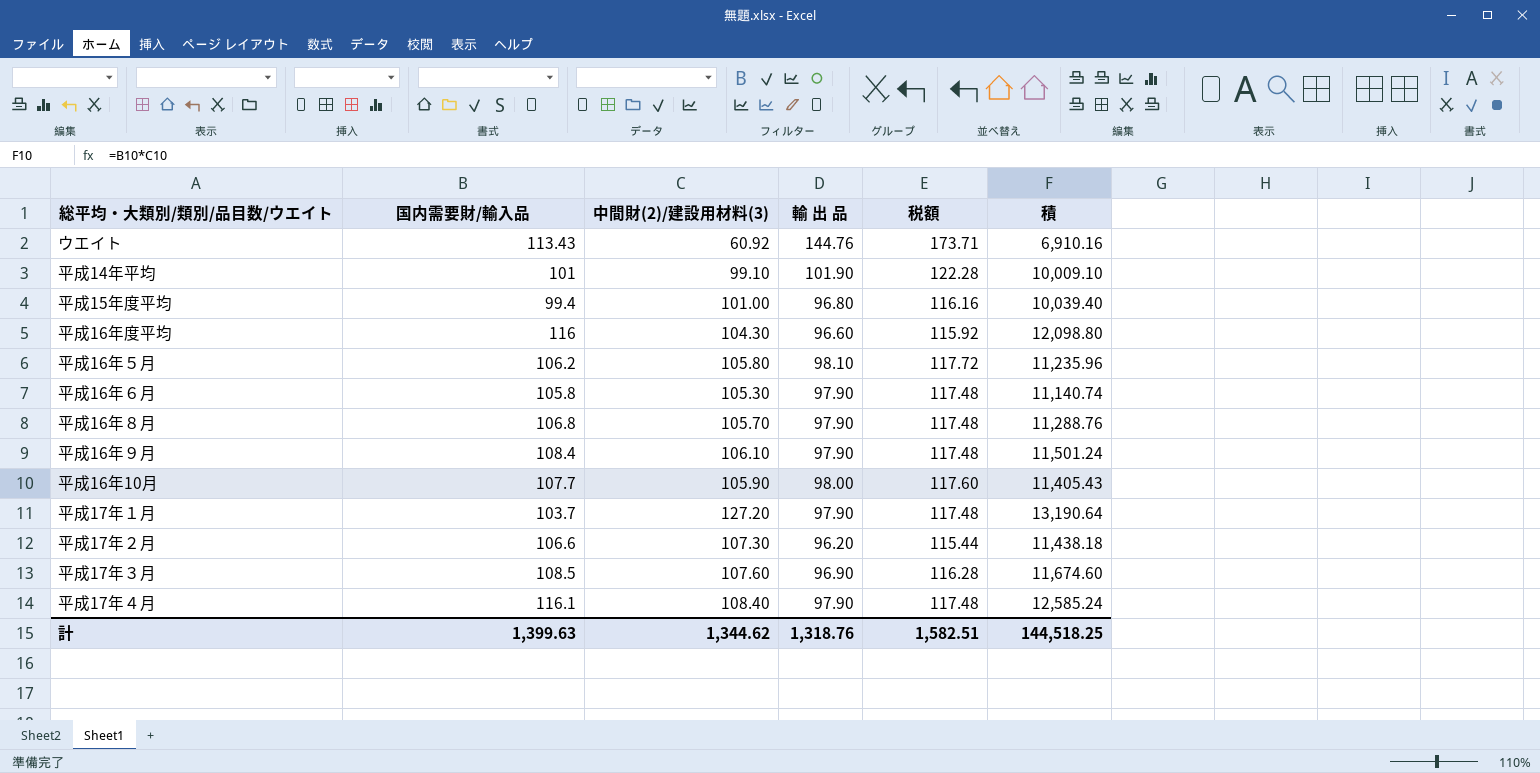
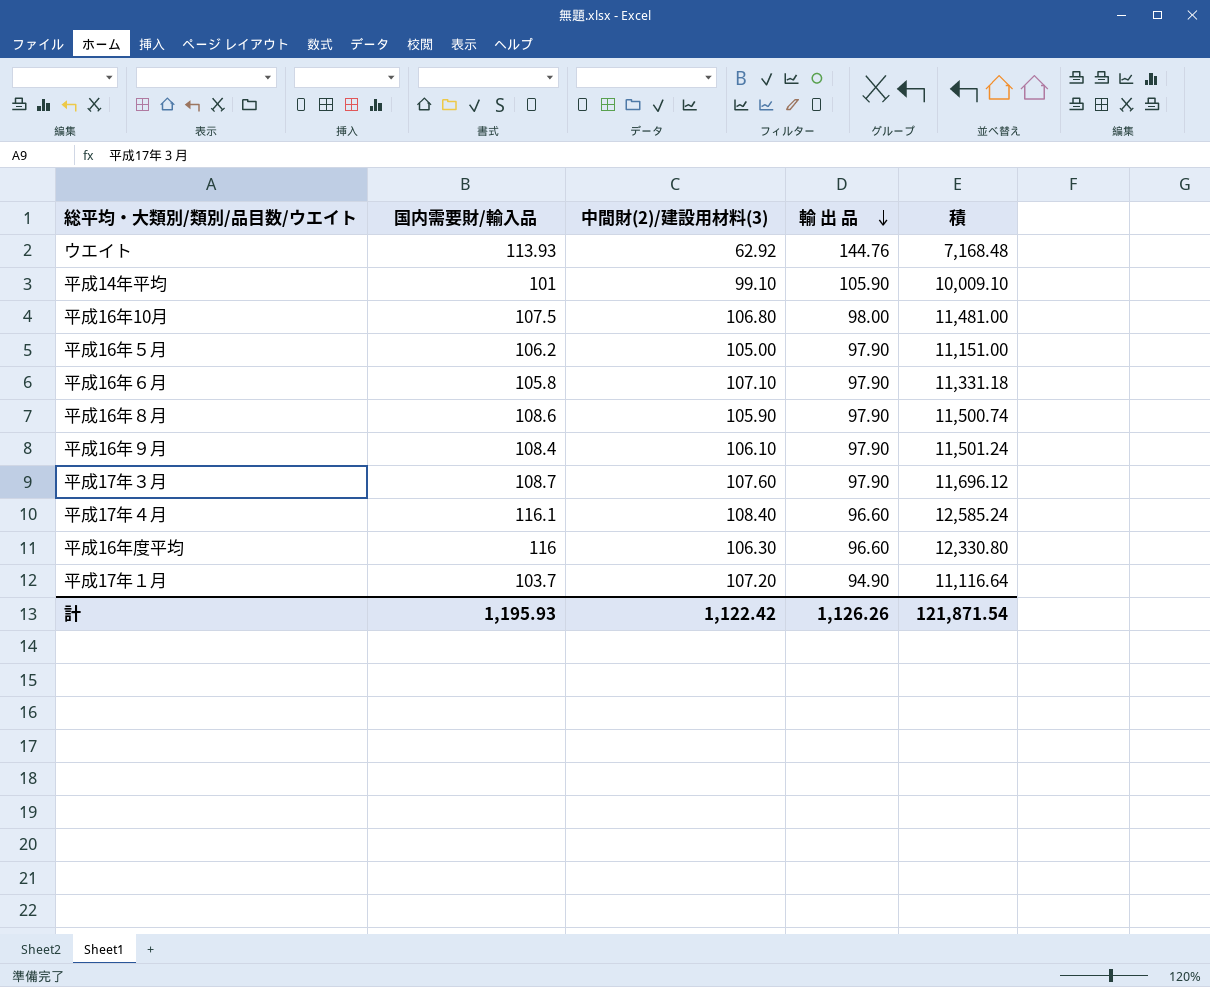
row order: none -> 輸 出 品 descending
column 税額 | formula: [輸 出 品] * 1.2 -> none
row 平成15年度平均: 99.4 | 101.00 | 96.80 | 116.16 | 10,039.40 -> none
row 平成17年２月: 106.6 | 107.30 | 96.20 | 115.44 | 11,438.18 -> none
ウエイト | 国内需要財/輸入品: 113.43 -> 113.93
ウエイト | 中間財(2)/建設用材料(3): 60.92 -> 62.92
ウエイト | 積: 6,910.16 -> 7,168.48
平成14年平均 | 輸 出 品: 101.90 -> 105.90
平成16年10月 | 国内需要財/輸入品: 107.7 -> 107.5
平成16年10月 | 中間財(2)/建設用材料(3): 105.90 -> 106.80
平成16年10月 | 積: 11,405.43 -> 11,481.00
平成16年５月 | 中間財(2)/建設用材料(3): 105.80 -> 105.00
平成16年５月 | 輸 出 品: 98.10 -> 97.90
平成16年５月 | 積: 11,235.96 -> 11,151.00
平成16年６月 | 中間財(2)/建設用材料(3): 105.30 -> 107.10
平成16年６月 | 積: 11,140.74 -> 11,331.18
平成16年８月 | 国内需要財/輸入品: 106.8 -> 108.6
平成16年８月 | 中間財(2)/建設用材料(3): 105.70 -> 105.90
平成16年８月 | 積: 11,288.76 -> 11,500.74
平成17年３月 | 国内需要財/輸入品: 108.5 -> 108.7
平成17年３月 | 輸 出 品: 96.90 -> 97.90
平成17年３月 | 積: 11,674.60 -> 11,696.12
平成17年４月 | 輸 出 品: 97.90 -> 96.60
平成16年度平均 | 中間財(2)/建設用材料(3): 104.30 -> 106.30
平成16年度平均 | 積: 12,098.80 -> 12,330.80
平成17年１月 | 中間財(2)/建設用材料(3): 127.20 -> 107.20
平成17年１月 | 輸 出 品: 97.90 -> 94.90
平成17年１月 | 積: 13,190.64 -> 11,116.64
計 | 国内需要財/輸入品: 1,399.63 -> 1,195.93
計 | 中間財(2)/建設用材料(3): 1,344.62 -> 1,122.42
計 | 輸 出 品: 1,318.76 -> 1,126.26
計 | 積: 144,518.25 -> 121,871.54

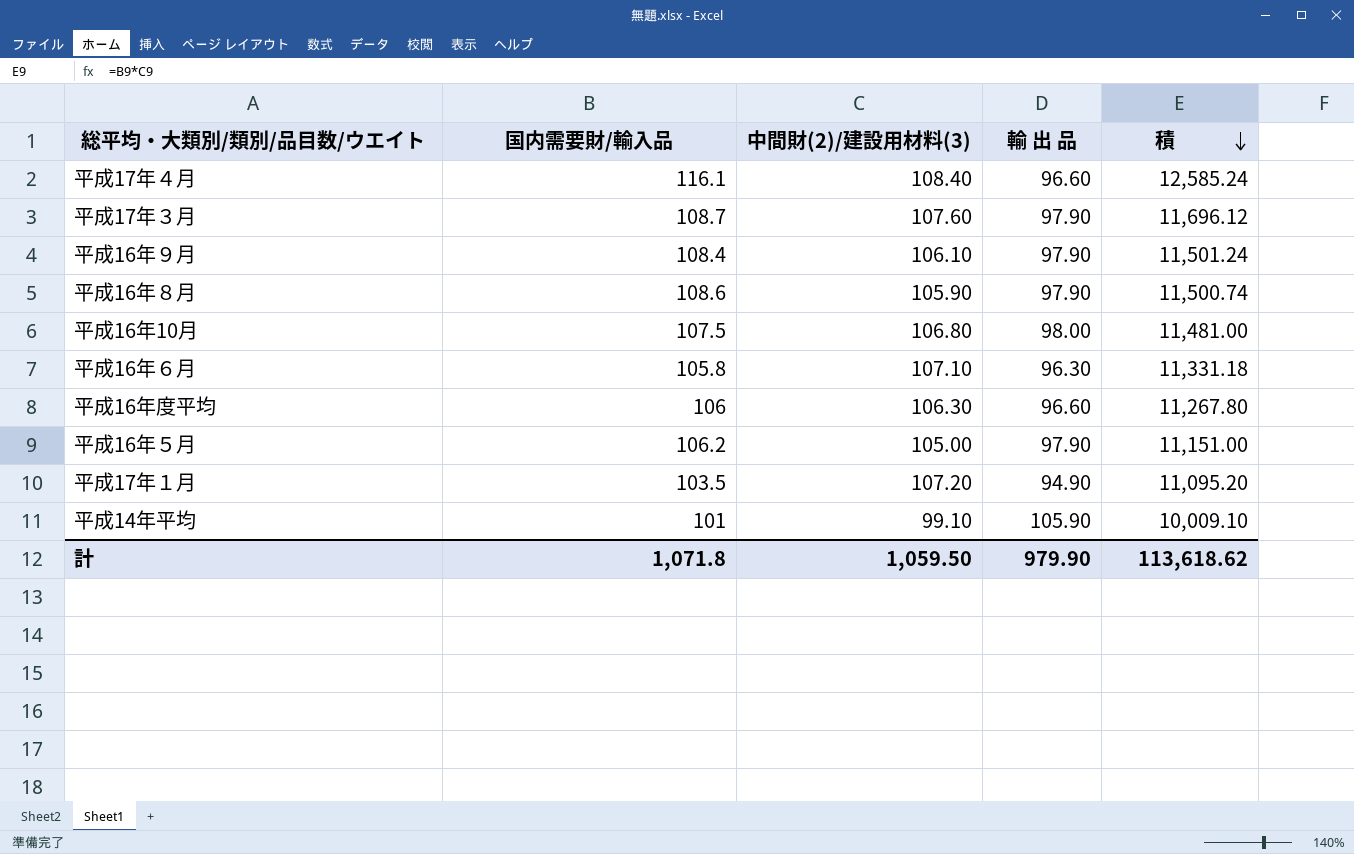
row order: 輸 出 品 descending -> 積 descending
row ウエイト: 113.93 | 62.92 | 144.76 | 7,168.48 -> none
平成16年６月 | 輸 出 品: 97.90 -> 96.30
平成16年度平均 | 国内需要財/輸入品: 116 -> 106
平成16年度平均 | 積: 12,330.80 -> 11,267.80
平成17年１月 | 国内需要財/輸入品: 103.7 -> 103.5
平成17年１月 | 積: 11,116.64 -> 11,095.20
計 | 国内需要財/輸入品: 1,195.93 -> 1,071.8
計 | 中間財(2)/建設用材料(3): 1,122.42 -> 1,059.50
計 | 輸 出 品: 1,126.26 -> 979.90
計 | 積: 121,871.54 -> 113,618.62

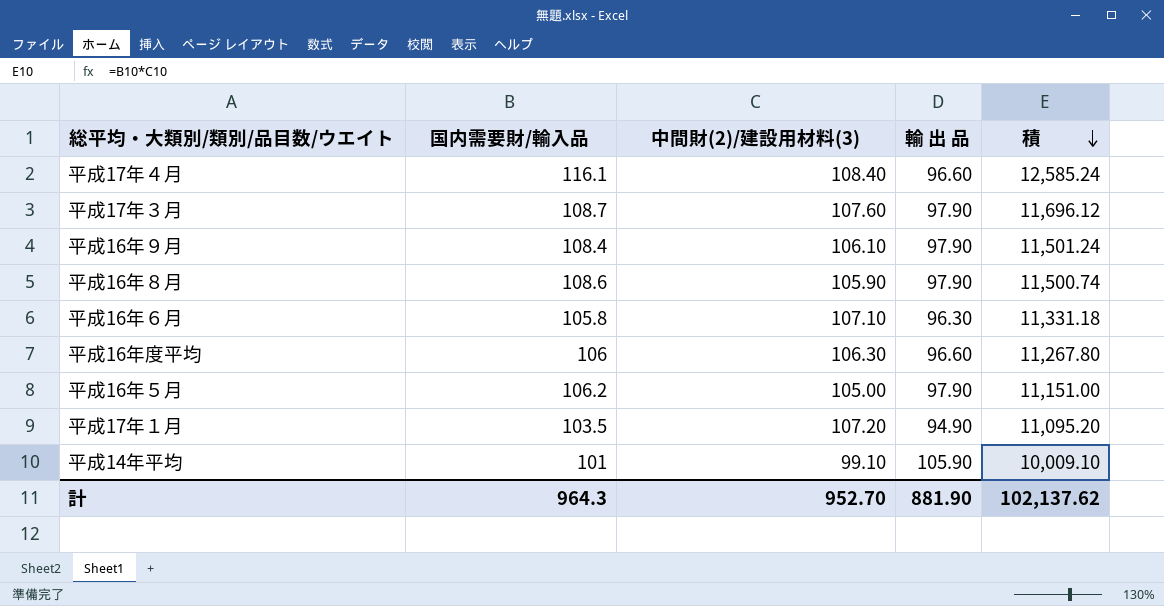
row 平成16年10月: 107.5 | 106.80 | 98.00 | 11,481.00 -> none
計 | 国内需要財/輸入品: 1,071.8 -> 964.3
計 | 中間財(2)/建設用材料(3): 1,059.50 -> 952.70
計 | 輸 出 品: 979.90 -> 881.90
計 | 積: 113,618.62 -> 102,137.62

